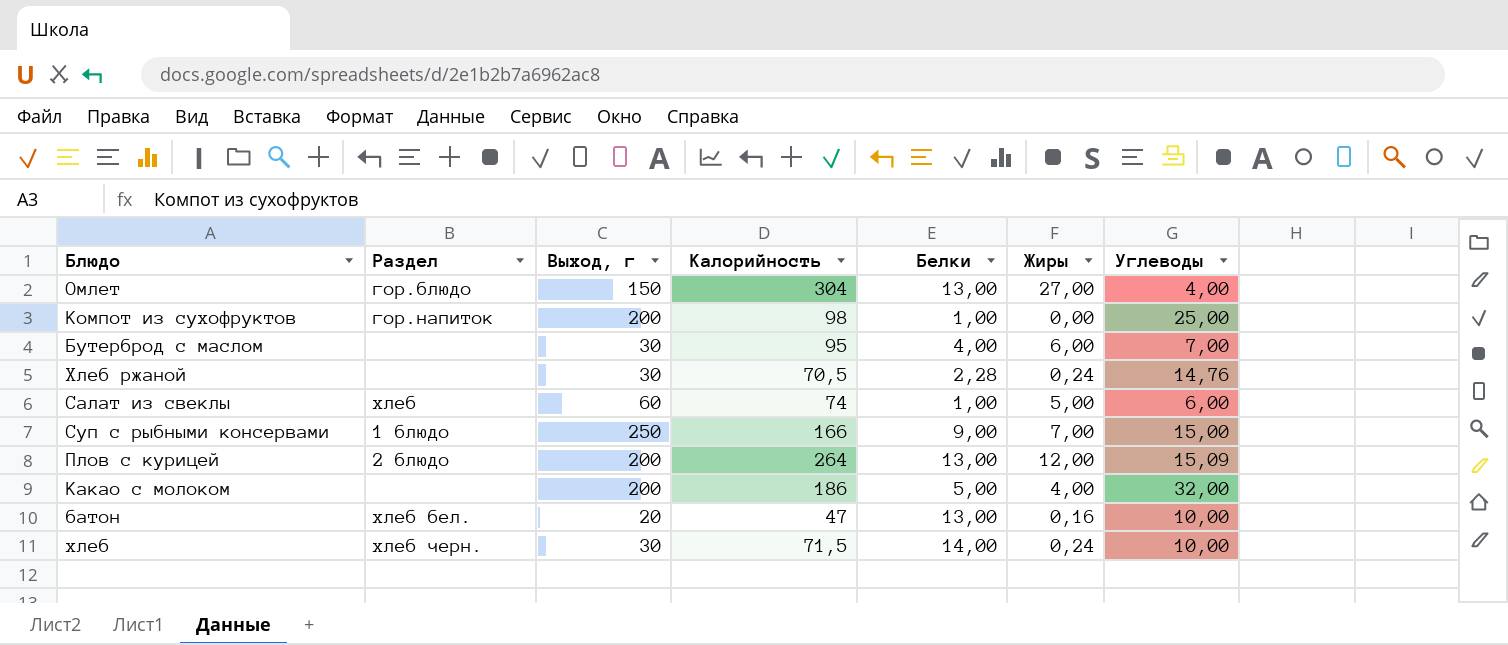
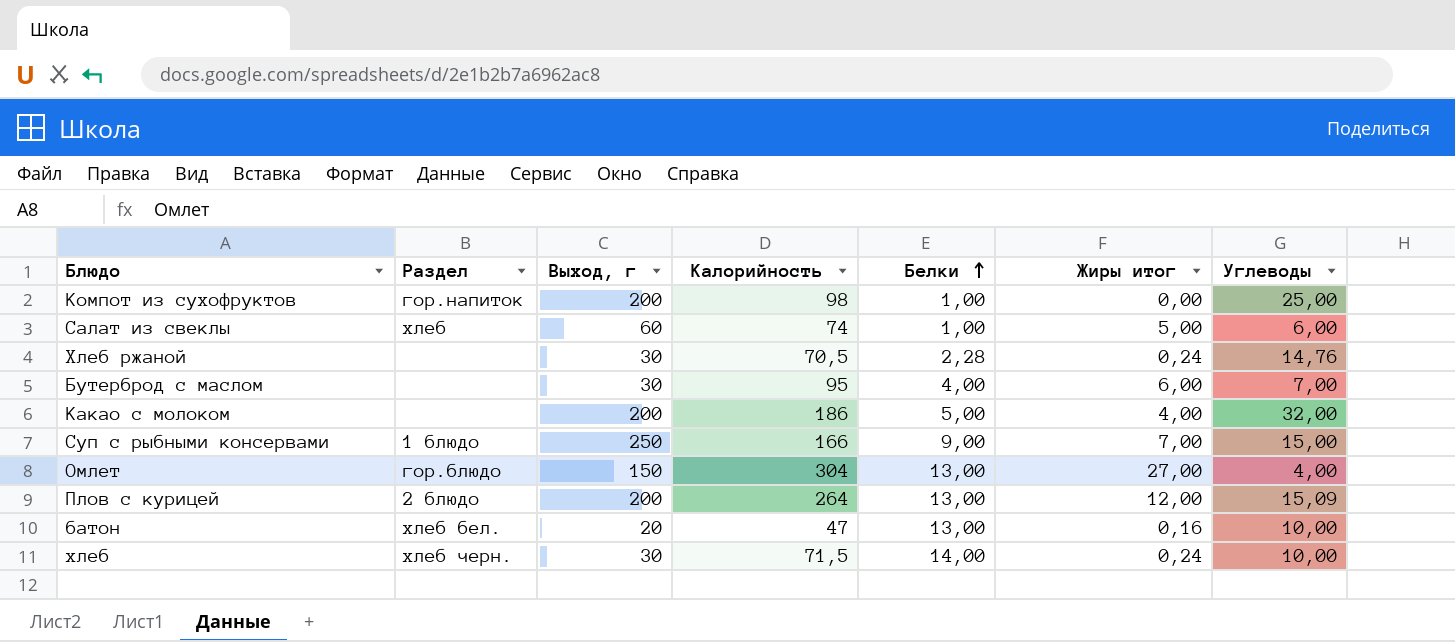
row order: none -> Белки ascending
column name: Жиры -> Жиры итог

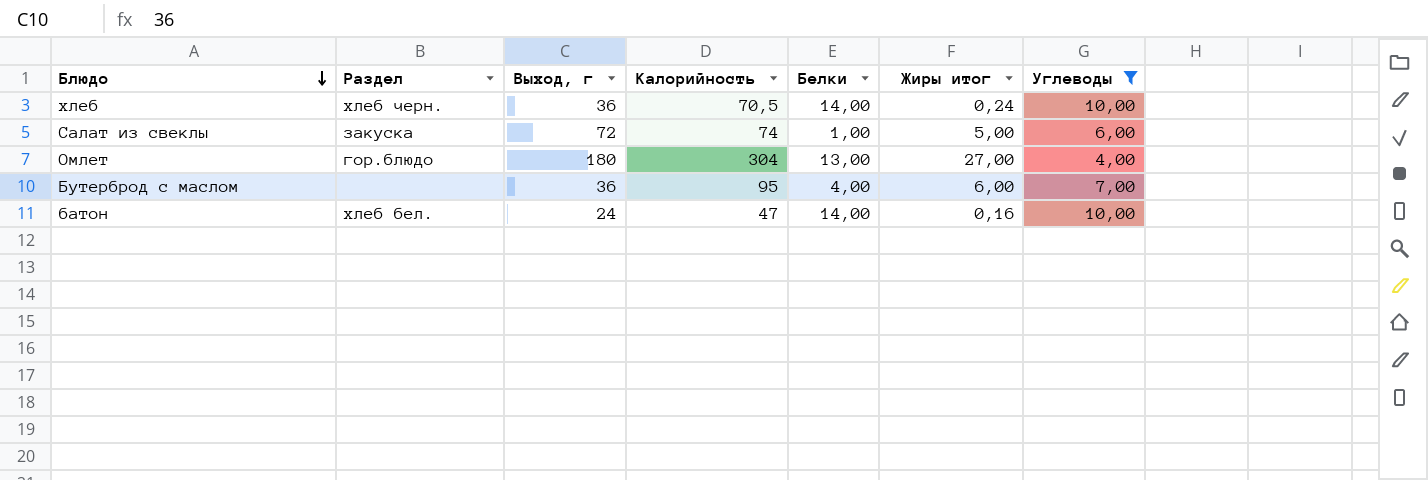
filter: none -> Углеводы <= 10,00
row order: Белки ascending -> Блюдо descending
хлеб | Выход, г: 30 -> 36
хлеб | Калорийность: 71,5 -> 70,5
Салат из свеклы | Раздел: хлеб -> закуска
Салат из свеклы | Выход, г: 60 -> 72
Омлет | Выход, г: 150 -> 180
Бутерброд с маслом | Выход, г: 30 -> 36
батон | Выход, г: 20 -> 24
батон | Белки: 13,00 -> 14,00

